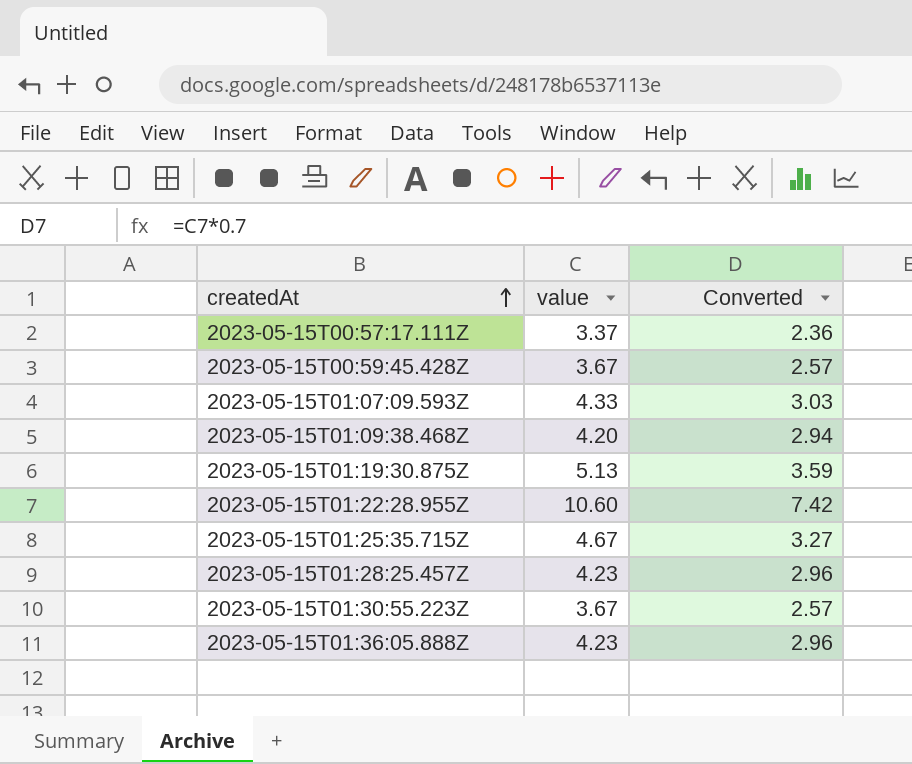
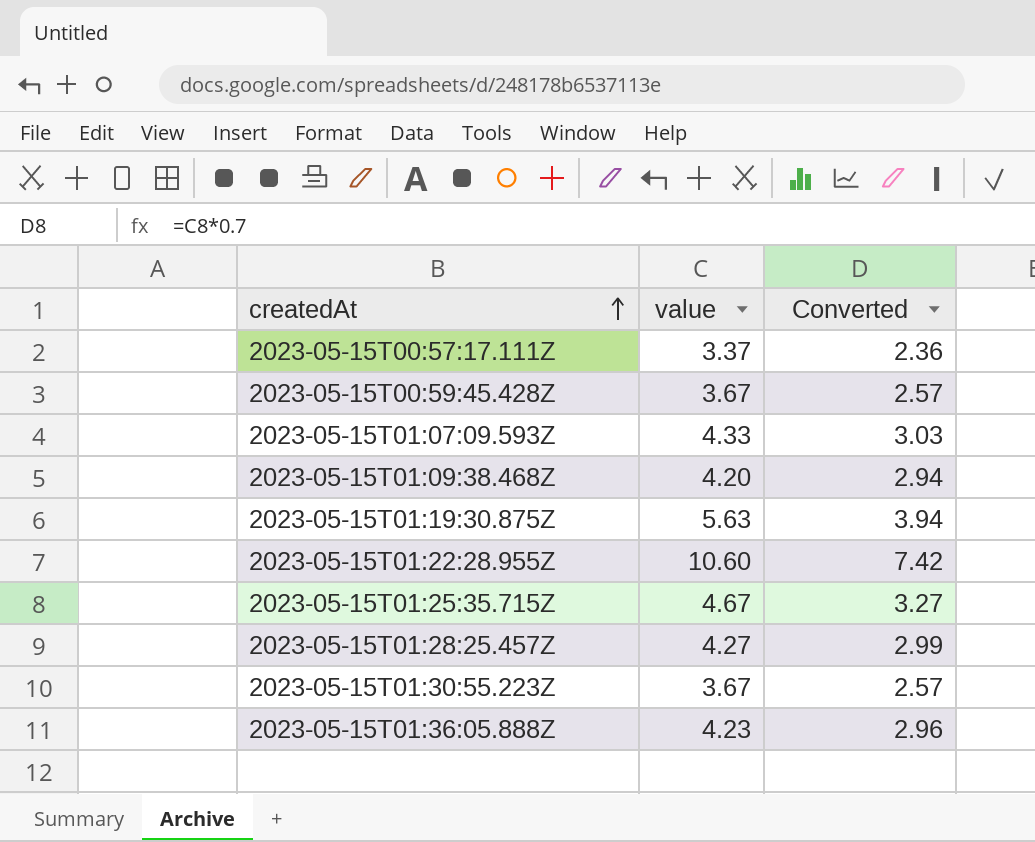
2023-05-15T01:19:30.875Z | value: 5.13 -> 5.63
2023-05-15T01:19:30.875Z | Converted: 3.59 -> 3.94
2023-05-15T01:28:25.457Z | value: 4.23 -> 4.27
2023-05-15T01:28:25.457Z | Converted: 2.96 -> 2.99

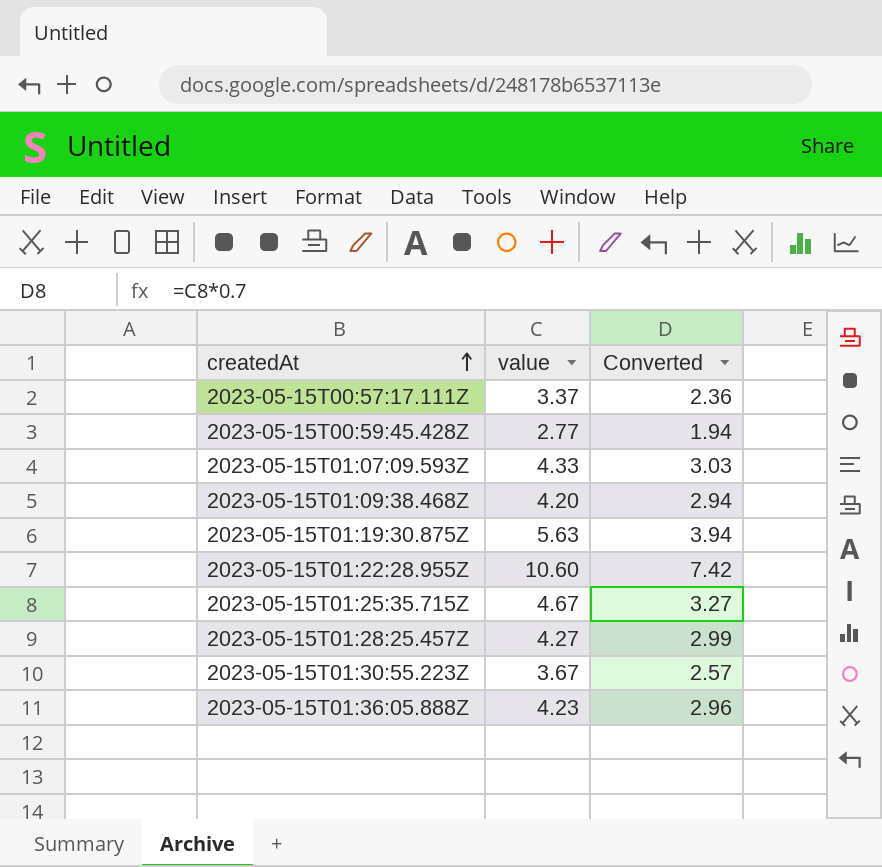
2023-05-15T00:59:45.428Z | value: 3.67 -> 2.77
2023-05-15T00:59:45.428Z | Converted: 2.57 -> 1.94

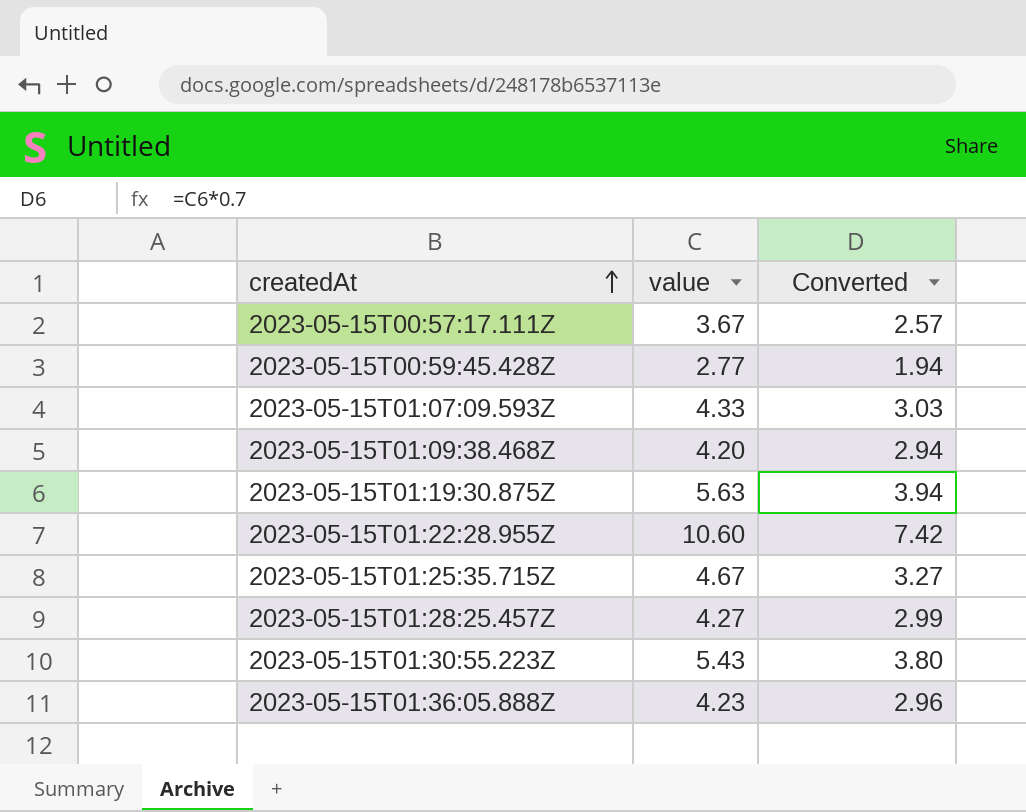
2023-05-15T00:57:17.111Z | value: 3.37 -> 3.67
2023-05-15T00:57:17.111Z | Converted: 2.36 -> 2.57
2023-05-15T01:30:55.223Z | value: 3.67 -> 5.43
2023-05-15T01:30:55.223Z | Converted: 2.57 -> 3.80

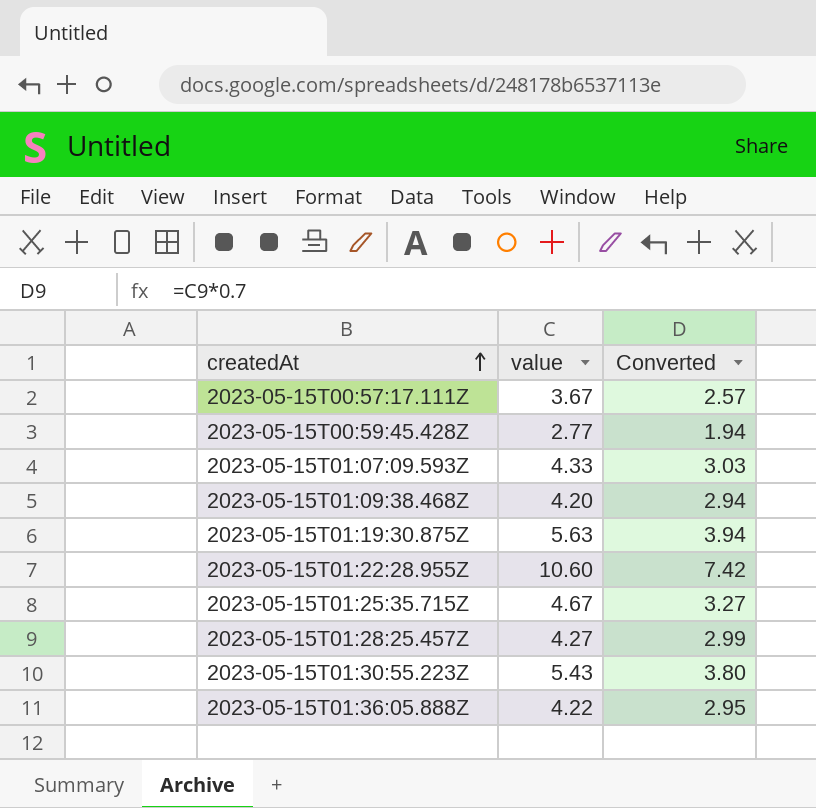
2023-05-15T01:36:05.888Z | value: 4.23 -> 4.22
2023-05-15T01:36:05.888Z | Converted: 2.96 -> 2.95

